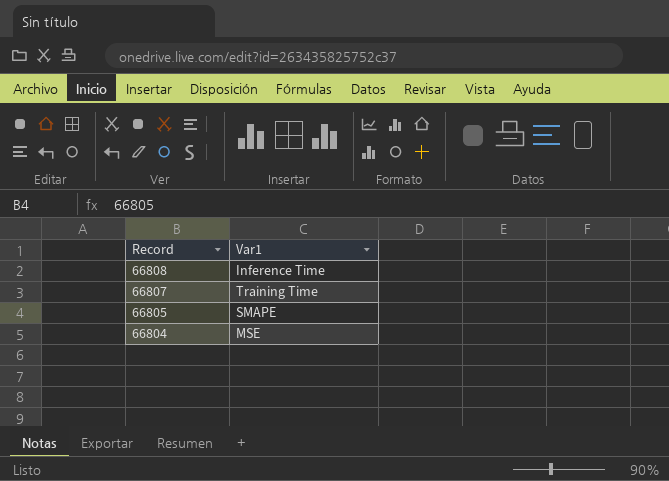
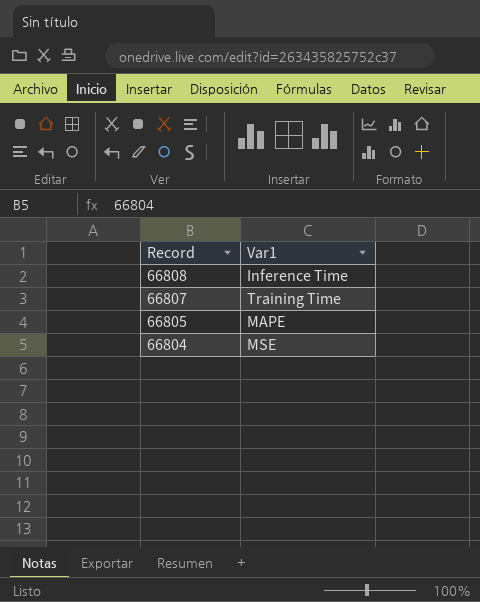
66805 | Var1: SMAPE -> MAPE

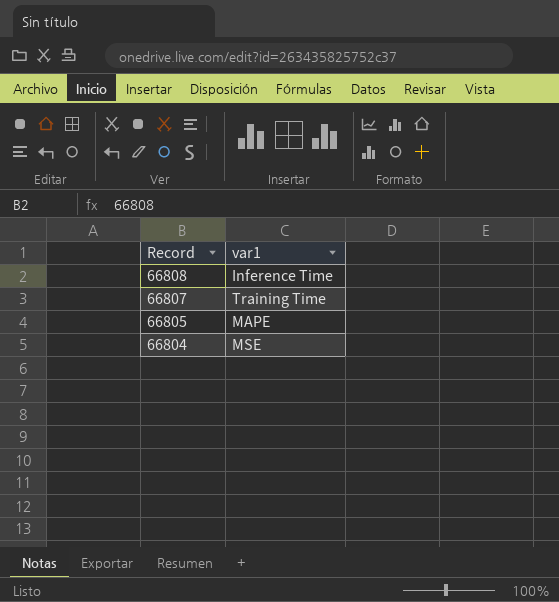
column name: Var1 -> var1

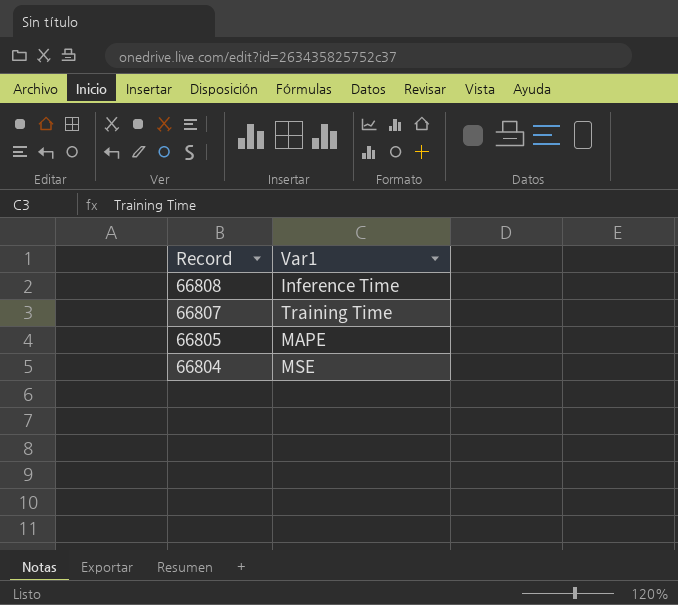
column name: var1 -> Var1

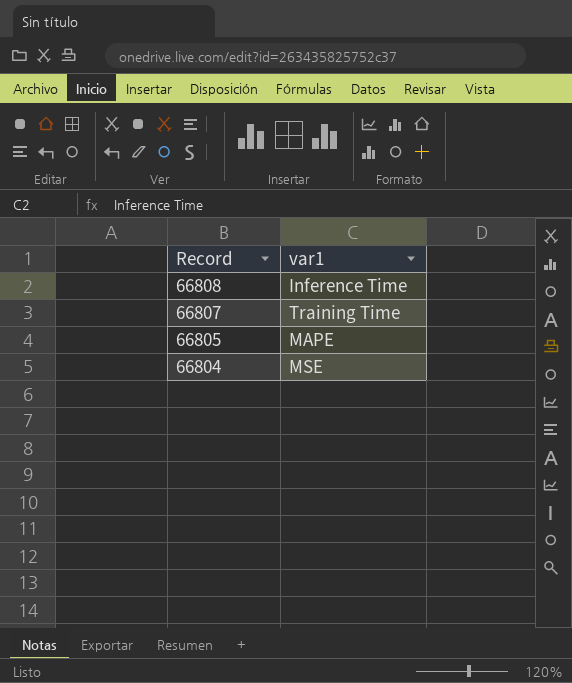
column name: Var1 -> var1

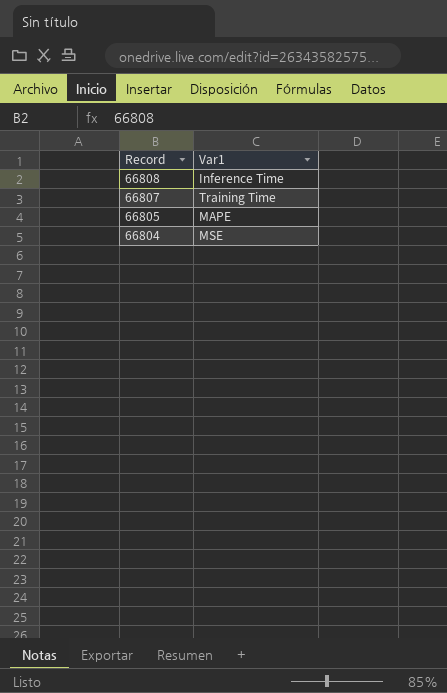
column name: var1 -> Var1

